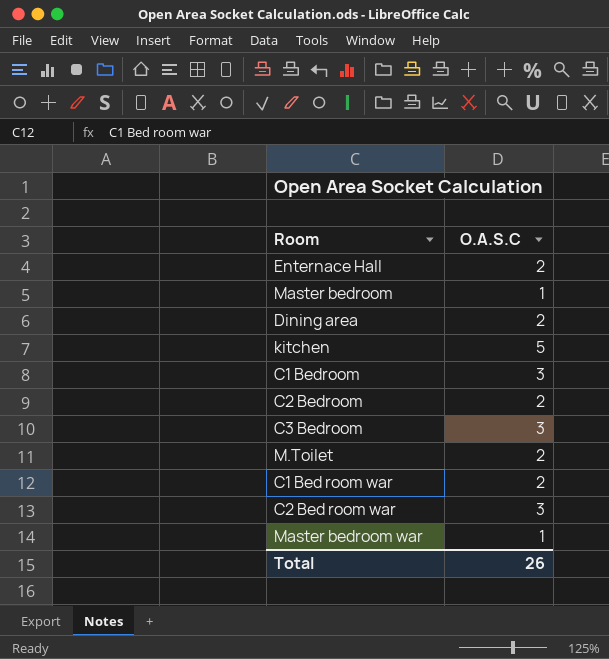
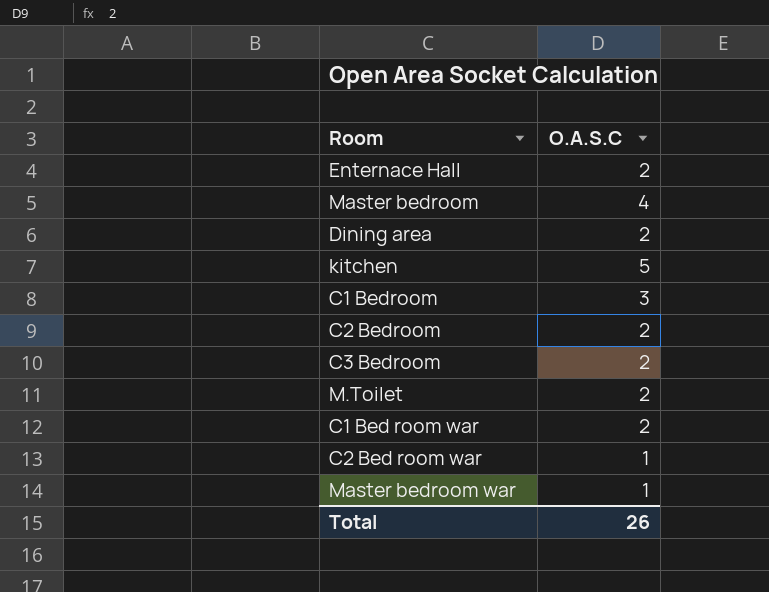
Master bedroom | O.A.S.C: 1 -> 4
C3 Bedroom | O.A.S.C: 3 -> 2
C2 Bed room war | O.A.S.C: 3 -> 1

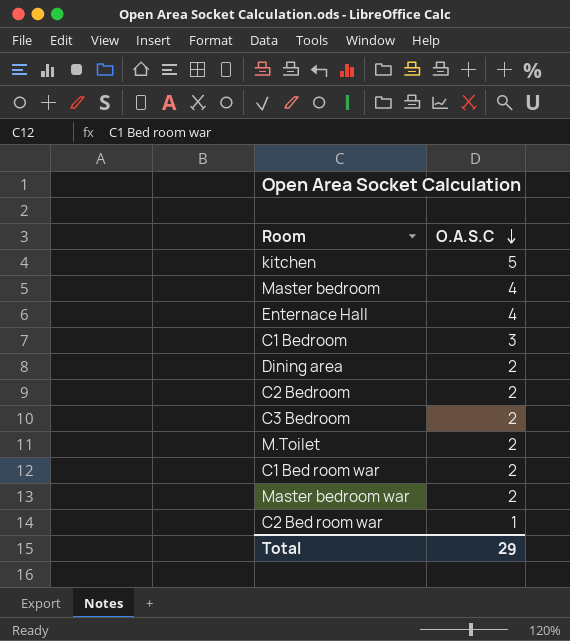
row order: none -> O.A.S.C descending
Enternace Hall | O.A.S.C: 2 -> 4
Master bedroom war | O.A.S.C: 1 -> 2
Total | O.A.S.C: 26 -> 29

